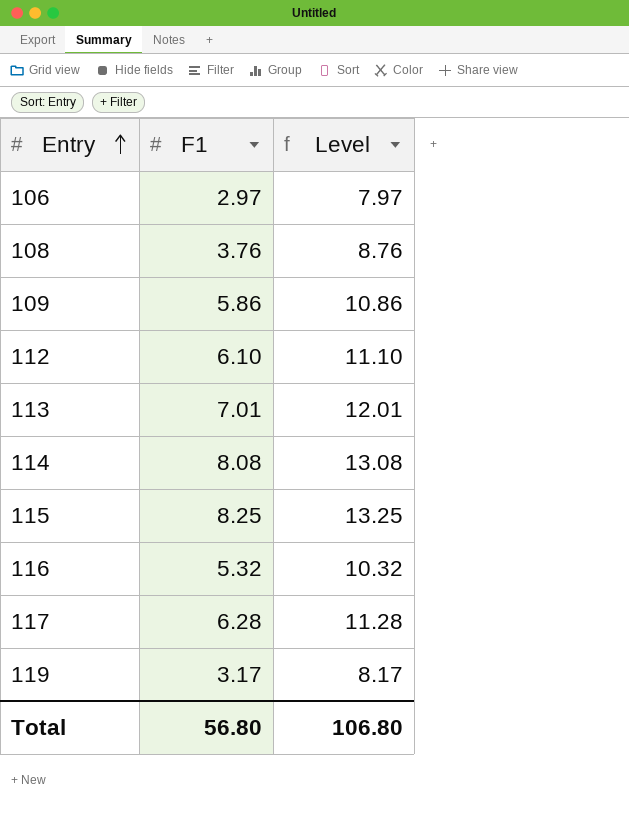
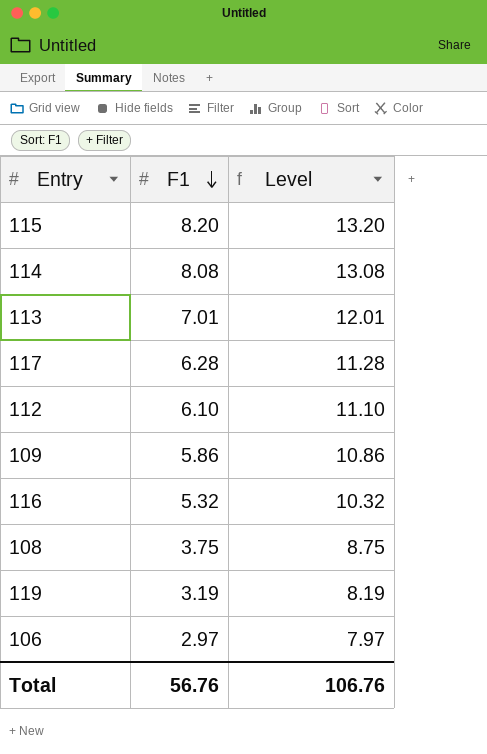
row order: Entry ascending -> F1 descending
115 | F1: 8.25 -> 8.20
115 | Level: 13.25 -> 13.20
108 | F1: 3.76 -> 3.75
108 | Level: 8.76 -> 8.75
119 | F1: 3.17 -> 3.19
119 | Level: 8.17 -> 8.19
Total | F1: 56.80 -> 56.76
Total | Level: 106.80 -> 106.76

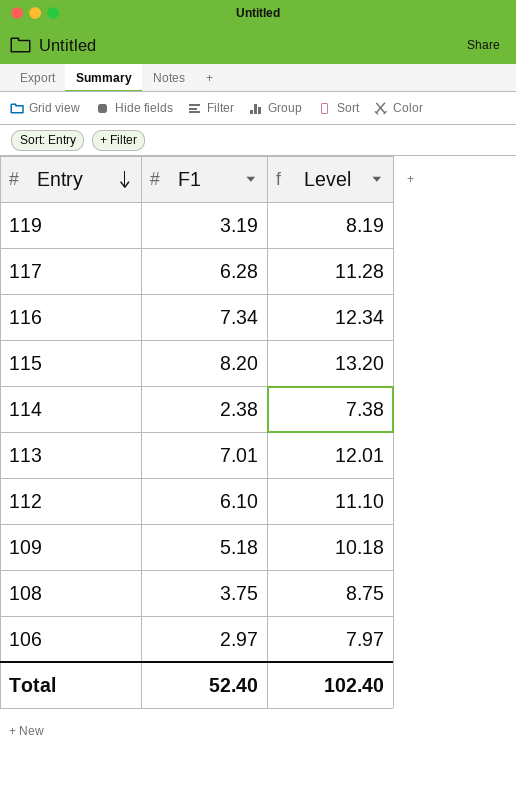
row order: F1 descending -> Entry descending
116 | F1: 5.32 -> 7.34
116 | Level: 10.32 -> 12.34
114 | F1: 8.08 -> 2.38
114 | Level: 13.08 -> 7.38
109 | F1: 5.86 -> 5.18
109 | Level: 10.86 -> 10.18
Total | F1: 56.76 -> 52.40
Total | Level: 106.76 -> 102.40

